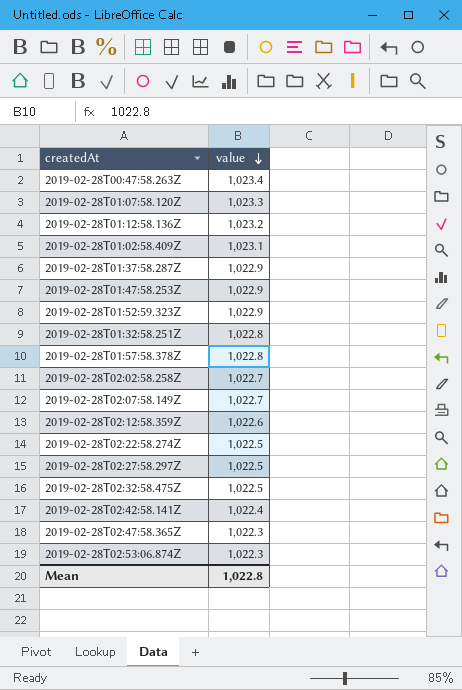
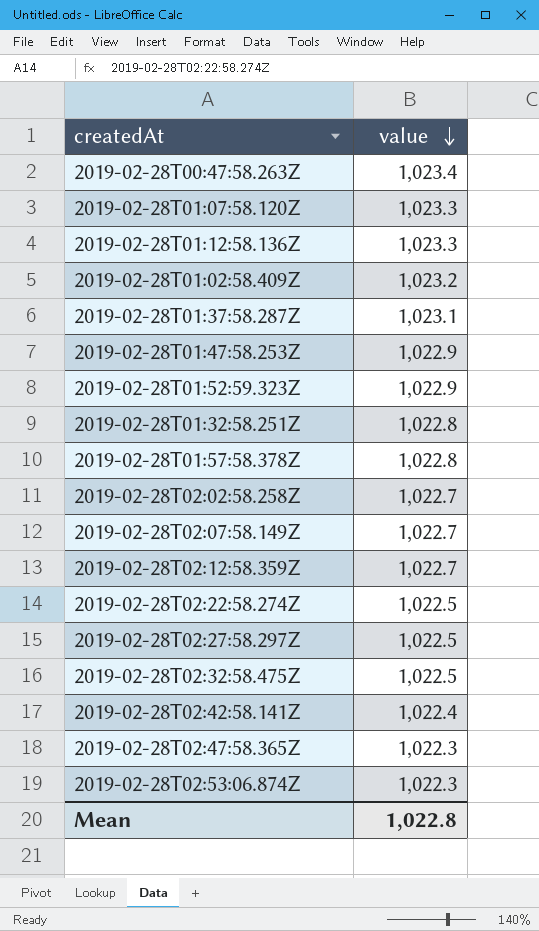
2019-02-28T01:12:58.136Z | value: 1,023.2 -> 1,023.3
2019-02-28T01:02:58.409Z | value: 1,023.1 -> 1,023.2
2019-02-28T01:37:58.287Z | value: 1,022.9 -> 1,023.1
2019-02-28T02:12:58.359Z | value: 1,022.6 -> 1,022.7

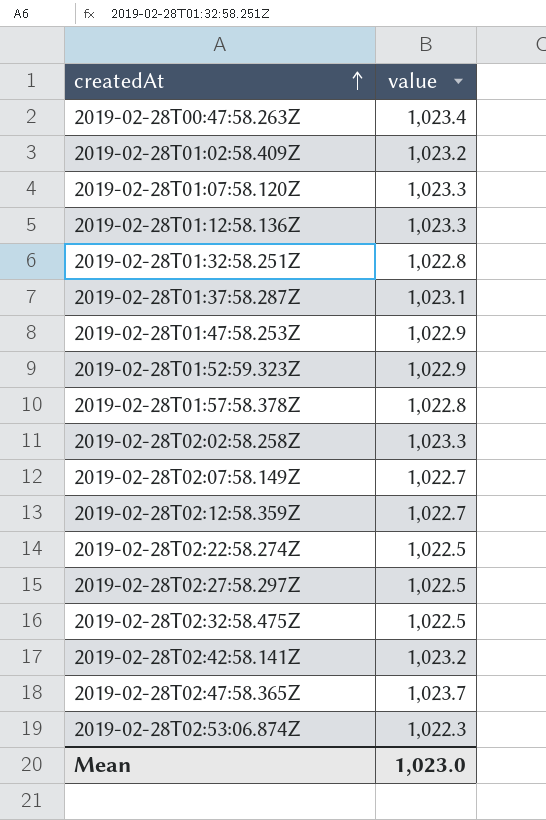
row order: value descending -> createdAt ascending
2019-02-28T02:02:58.258Z | value: 1,022.7 -> 1,023.3
2019-02-28T02:42:58.141Z | value: 1,022.4 -> 1,023.2
2019-02-28T02:47:58.365Z | value: 1,022.3 -> 1,023.7
Mean | value: 1,022.8 -> 1,023.0

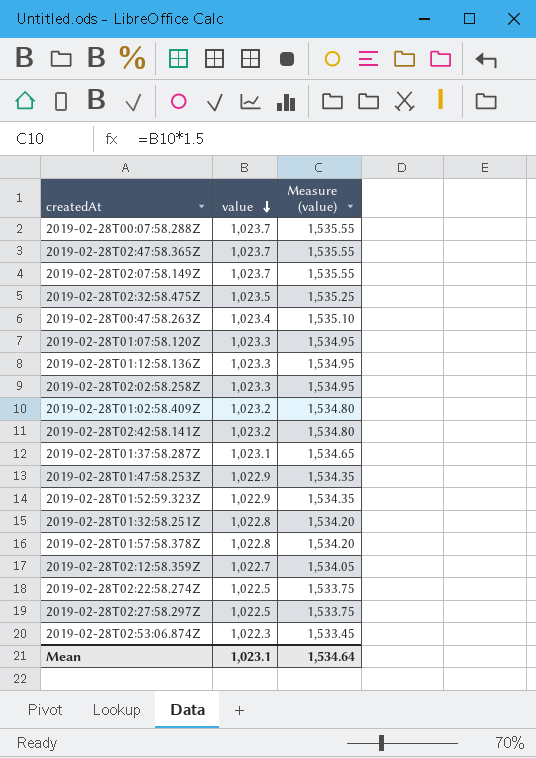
row order: createdAt ascending -> value descending
column Measure (value) | formula: none -> [value] * 1.5
row 2019-02-28T00:07:58.288Z: none -> 1,023.7 | 1,535.55
2019-02-28T02:07:58.149Z | value: 1,022.7 -> 1,023.7
2019-02-28T02:32:58.475Z | value: 1,022.5 -> 1,023.5
Mean | value: 1,023.0 -> 1,023.1

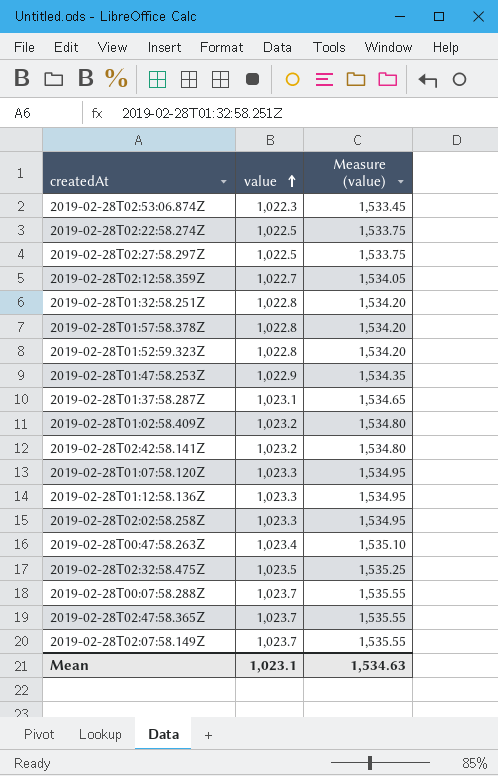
row order: value descending -> value ascending
2019-02-28T01:52:59.323Z | value: 1,022.9 -> 1,022.8
2019-02-28T01:52:59.323Z | Measure (value): 1,534.35 -> 1,534.20
Mean | Measure (value): 1,534.64 -> 1,534.63

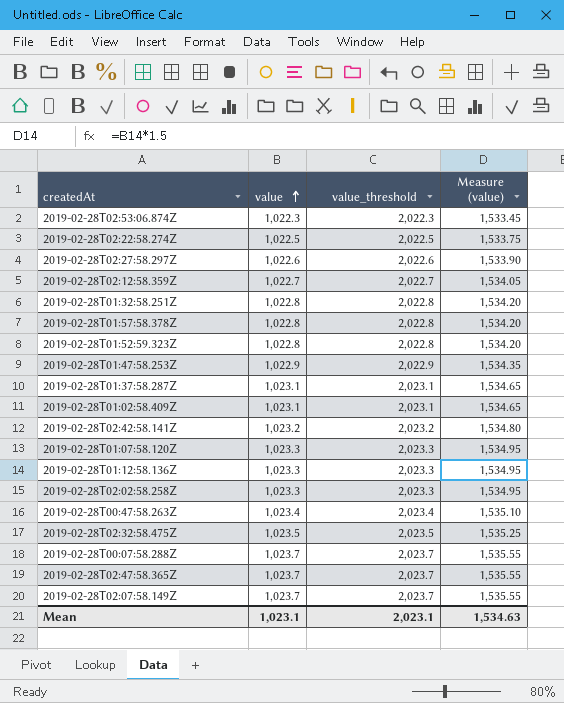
column value_threshold | formula: none -> [value] + 1000
2019-02-28T02:27:58.297Z | value: 1,022.5 -> 1,022.6
2019-02-28T02:27:58.297Z | Measure (value): 1,533.75 -> 1,533.90
2019-02-28T01:02:58.409Z | value: 1,023.2 -> 1,023.1
2019-02-28T01:02:58.409Z | Measure (value): 1,534.80 -> 1,534.65

